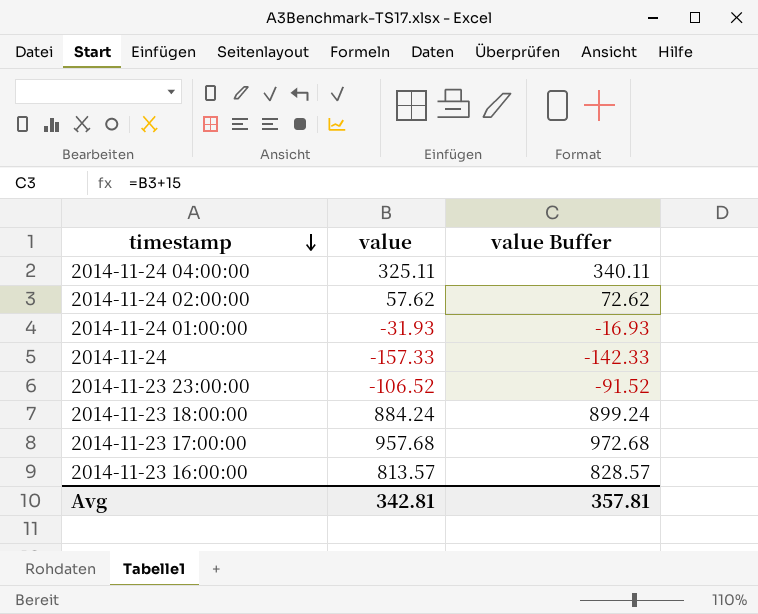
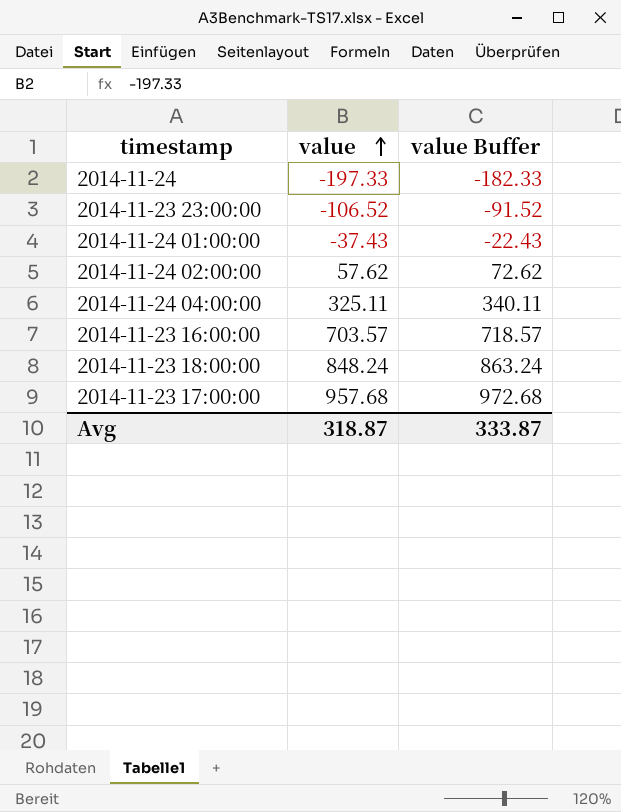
row order: timestamp descending -> value ascending
2014-11-24 | value: -157.33 -> -197.33
2014-11-24 | value Buffer: -142.33 -> -182.33
2014-11-24 01:00:00 | value: -31.93 -> -37.43
2014-11-24 01:00:00 | value Buffer: -16.93 -> -22.43
2014-11-23 16:00:00 | value: 813.57 -> 703.57
2014-11-23 16:00:00 | value Buffer: 828.57 -> 718.57
2014-11-23 18:00:00 | value: 884.24 -> 848.24
2014-11-23 18:00:00 | value Buffer: 899.24 -> 863.24
Avg | value: 342.81 -> 318.87
Avg | value Buffer: 357.81 -> 333.87

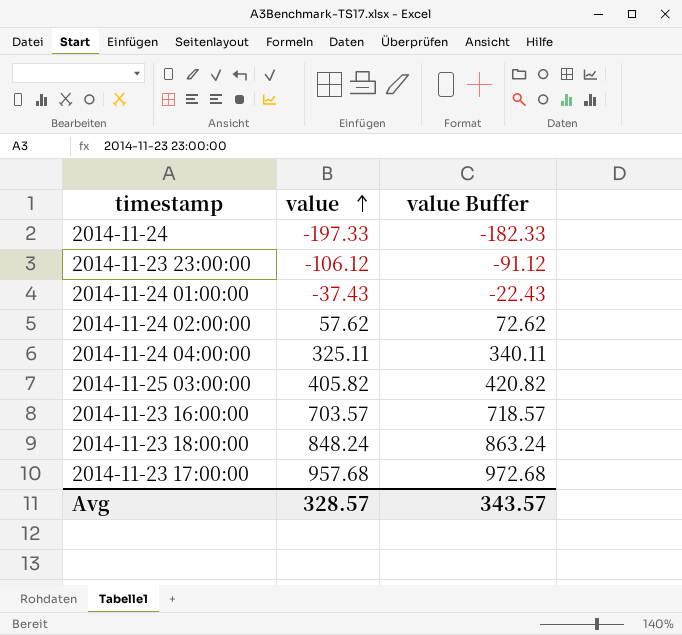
2014-11-23 23:00:00 | value: -106.52 -> -106.12
2014-11-23 23:00:00 | value Buffer: -91.52 -> -91.12
row 2014-11-25 03:00:00: none -> 405.82 | 420.82
Avg | value: 318.87 -> 328.57
Avg | value Buffer: 333.87 -> 343.57

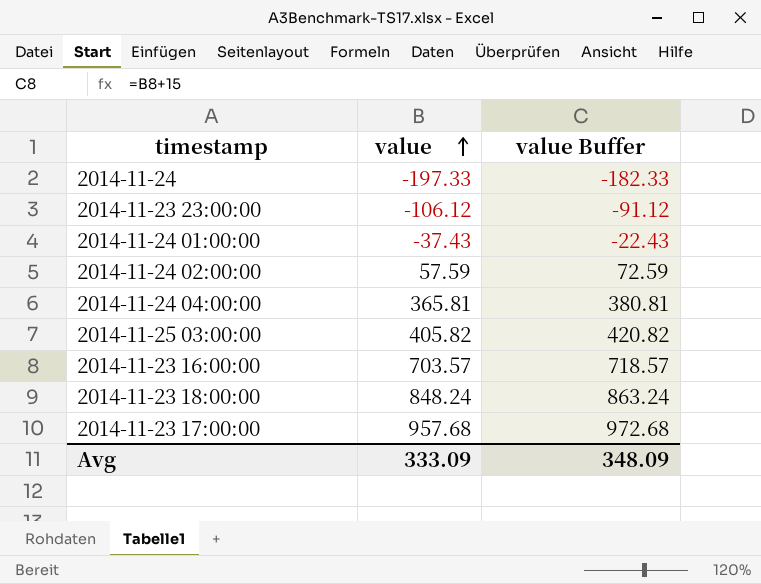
2014-11-24 02:00:00 | value: 57.62 -> 57.59
2014-11-24 02:00:00 | value Buffer: 72.62 -> 72.59
2014-11-24 04:00:00 | value: 325.11 -> 365.81
2014-11-24 04:00:00 | value Buffer: 340.11 -> 380.81
Avg | value: 328.57 -> 333.09
Avg | value Buffer: 343.57 -> 348.09

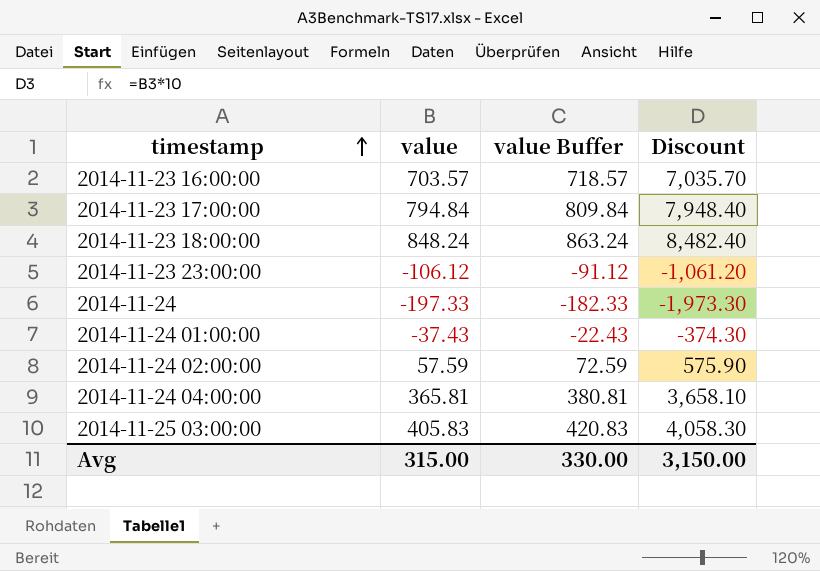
row order: value ascending -> timestamp ascending
column Discount | formula: none -> [value] * 10
2014-11-23 17:00:00 | value: 957.68 -> 794.84
2014-11-23 17:00:00 | value Buffer: 972.68 -> 809.84
2014-11-25 03:00:00 | value: 405.82 -> 405.83
2014-11-25 03:00:00 | value Buffer: 420.82 -> 420.83
Avg | value: 333.09 -> 315.00
Avg | value Buffer: 348.09 -> 330.00

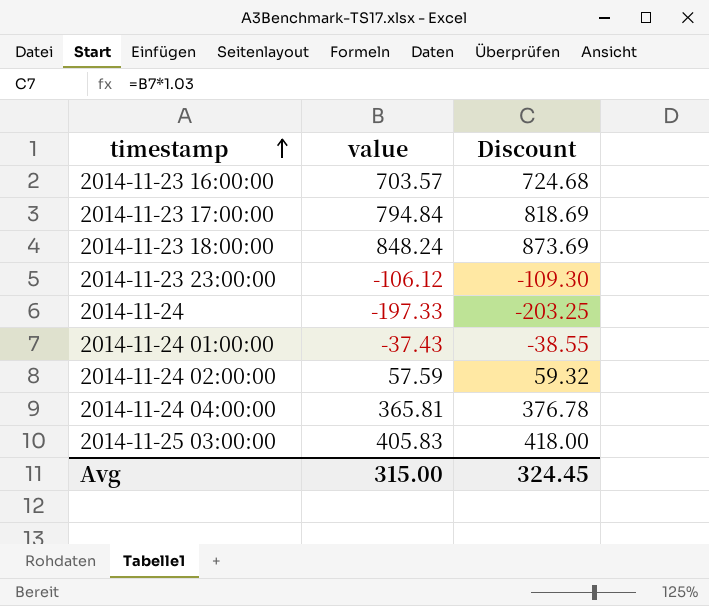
column value Buffer | formula: [value] + 15 -> none
column Discount | formula: [value] * 10 -> [value] * 1.03
Avg | Discount: 3,150.00 -> 324.45

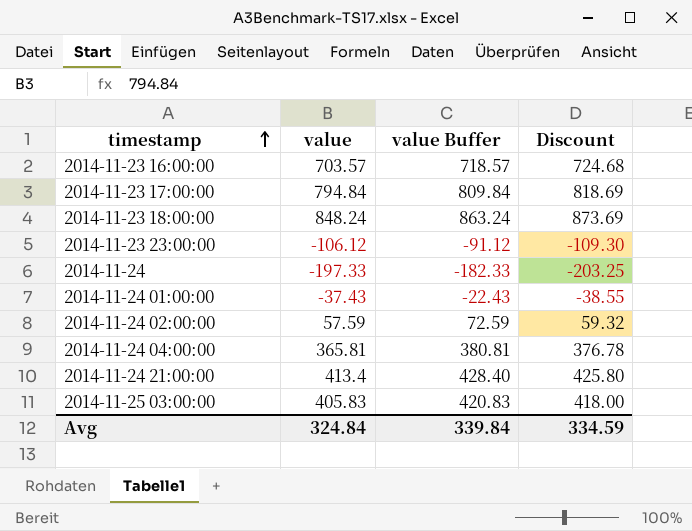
column value Buffer | formula: none -> [value] + 15
row 2014-11-24 21:00:00: none -> 413.4 | 428.40 | 425.80
Avg | value: 315.00 -> 324.84
Avg | Discount: 324.45 -> 334.59

